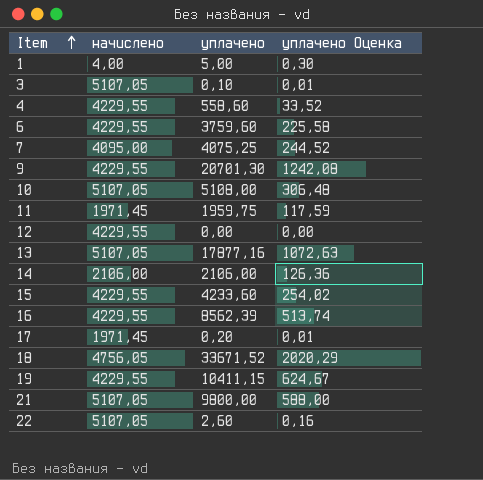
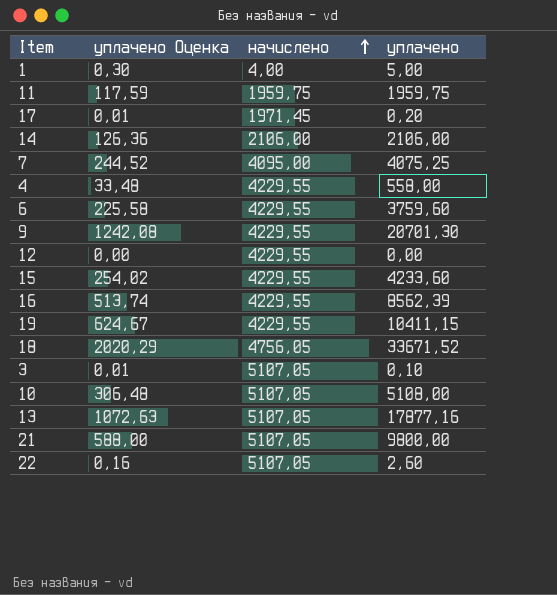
row order: Item ascending -> начислено ascending
column уплачено Оценка | position: 4 -> 2
11 | начислено: 1971,45 -> 1959,75
4 | уплачено Оценка: 33,52 -> 33,48
4 | уплачено: 558,60 -> 558,00

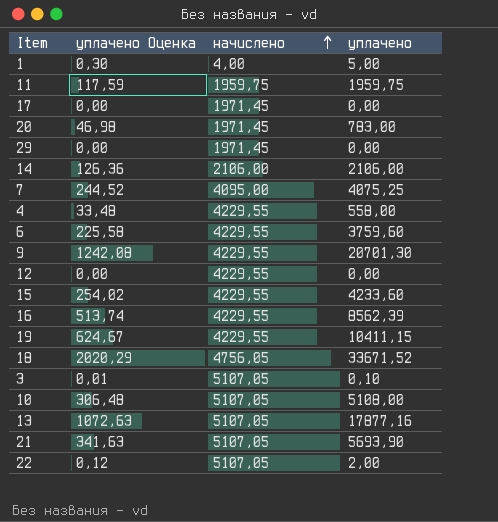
17 | уплачено Оценка: 0,01 -> 0,00
17 | уплачено: 0,20 -> 0,00
row 20: none -> 46,98 | 1971,45 | 783,00
row 29: none -> 0,00 | 1971,45 | 0,00
21 | уплачено Оценка: 588,00 -> 341,63
21 | уплачено: 9800,00 -> 5693,90
22 | уплачено Оценка: 0,16 -> 0,12
22 | уплачено: 2,60 -> 2,00

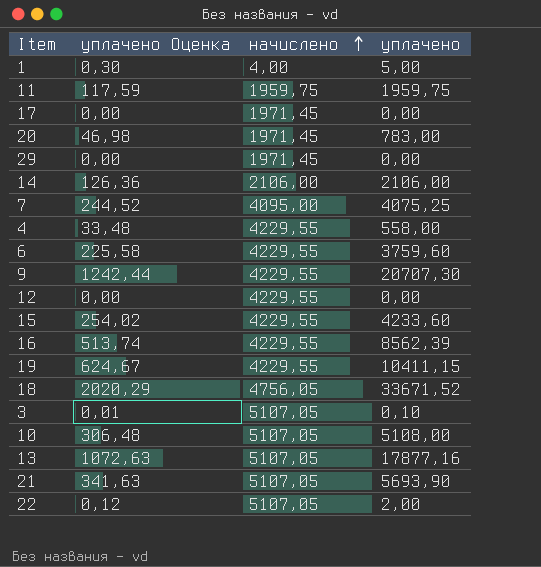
9 | уплачено Оценка: 1242,08 -> 1242,44
9 | уплачено: 20701,30 -> 20707,30

